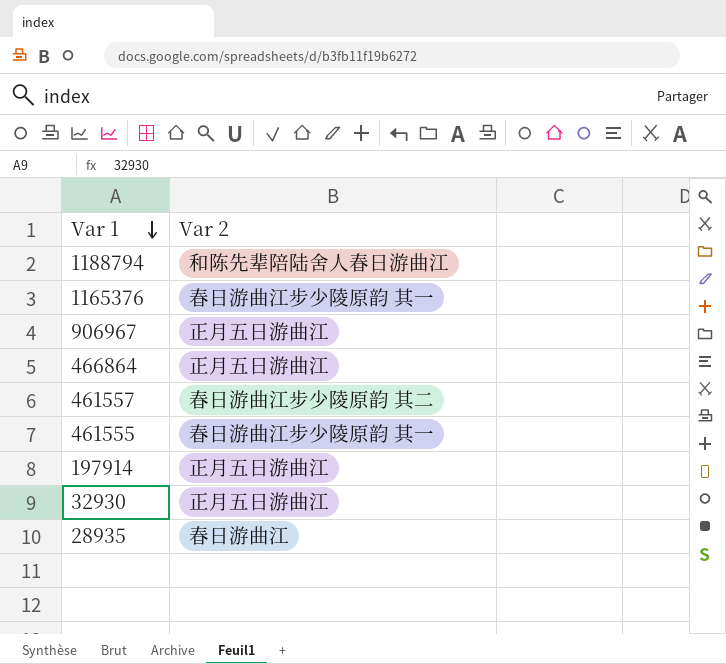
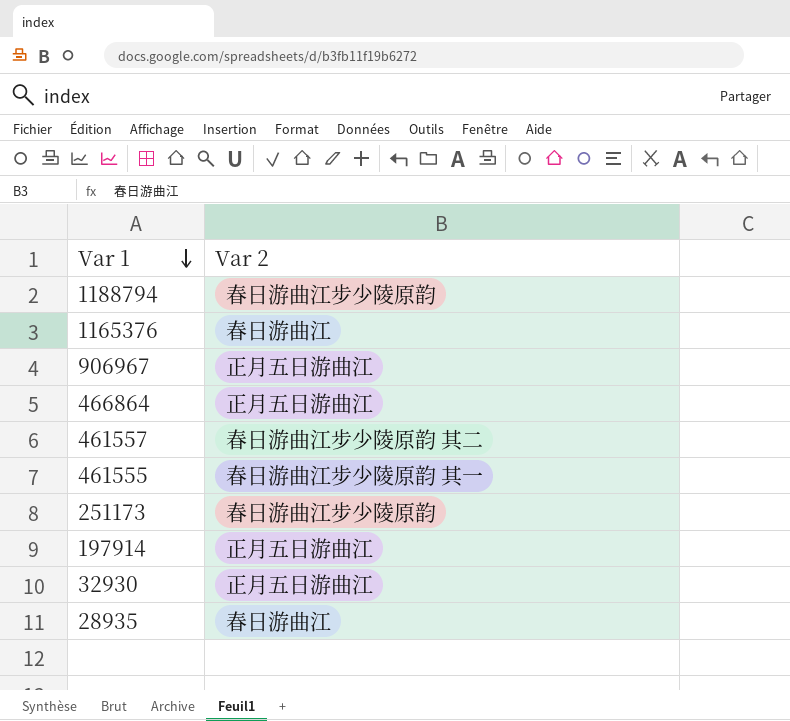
1188794 | Var 2: 和陈先辈陪陆舍人春日游曲江 -> 春日游曲江步少陵原韵
1165376 | Var 2: 春日游曲江步少陵原韵 其一 -> 春日游曲江
row 251173: none -> 春日游曲江步少陵原韵

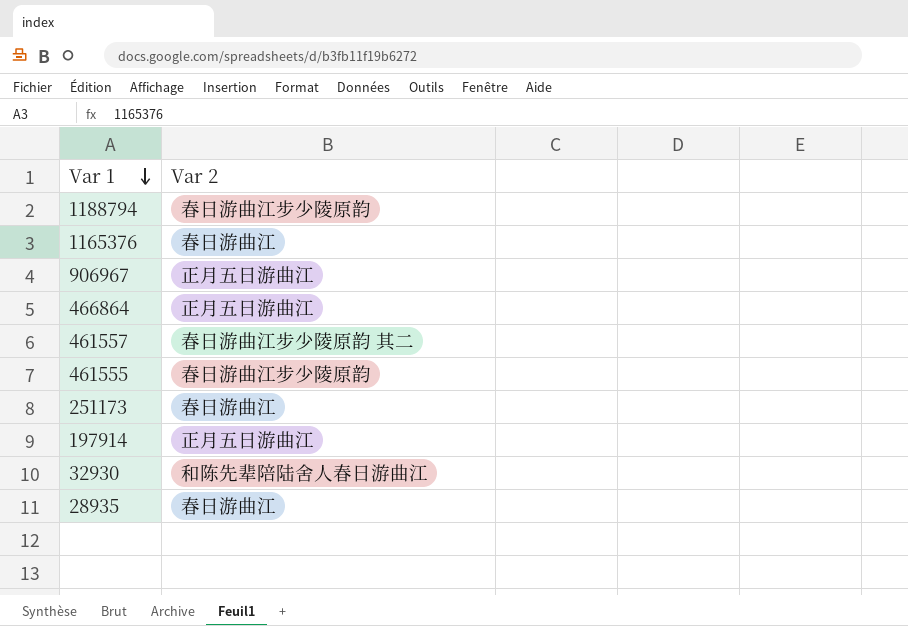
461555 | Var 2: 春日游曲江步少陵原韵 其一 -> 春日游曲江步少陵原韵
251173 | Var 2: 春日游曲江步少陵原韵 -> 春日游曲江
32930 | Var 2: 正月五日游曲江 -> 和陈先辈陪陆舍人春日游曲江

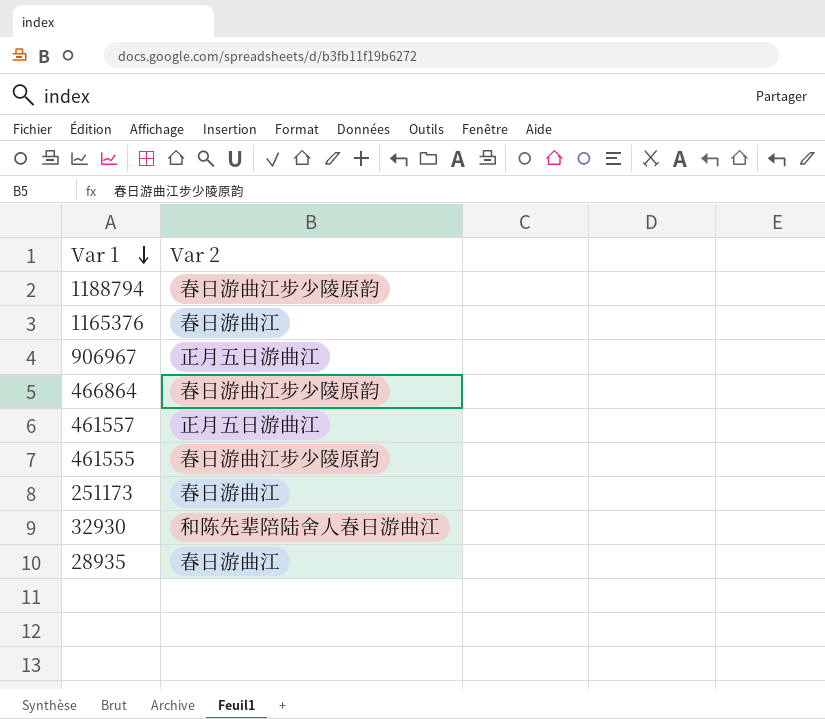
row 197914: 正月五日游曲江 -> none
466864 | Var 2: 正月五日游曲江 -> 春日游曲江步少陵原韵
461557 | Var 2: 春日游曲江步少陵原韵 其二 -> 正月五日游曲江

